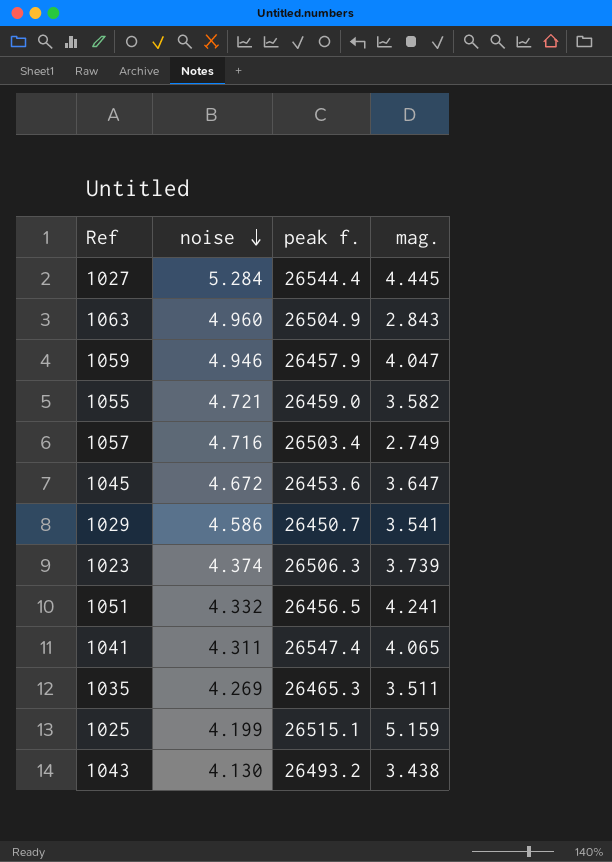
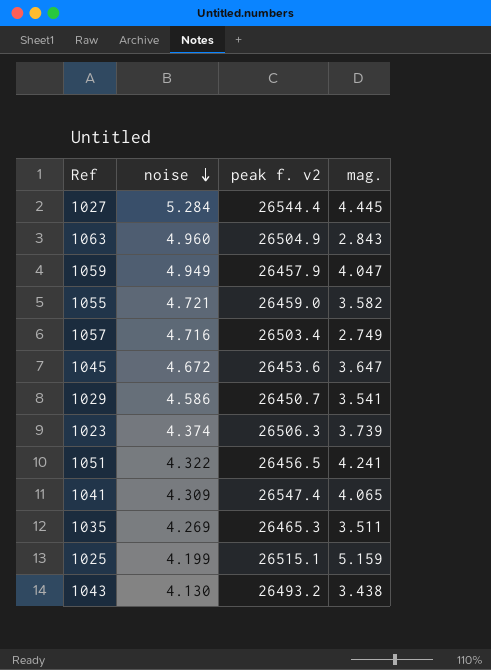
column name: peak f. -> peak f. v2
1059 | noise: 4.946 -> 4.949
1051 | noise: 4.332 -> 4.322
1041 | noise: 4.311 -> 4.309

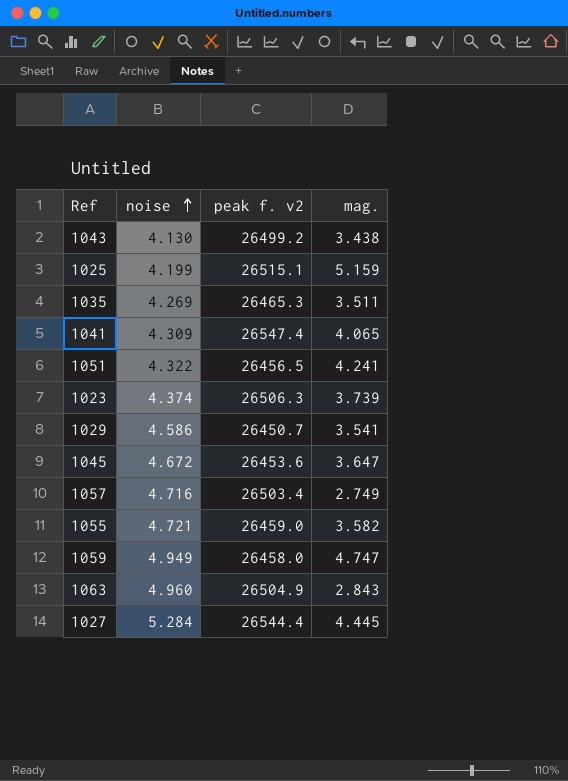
row order: noise descending -> noise ascending
1043 | peak f. v2: 26493.2 -> 26499.2
1059 | peak f. v2: 26457.9 -> 26458.0
1059 | mag.: 4.047 -> 4.747

